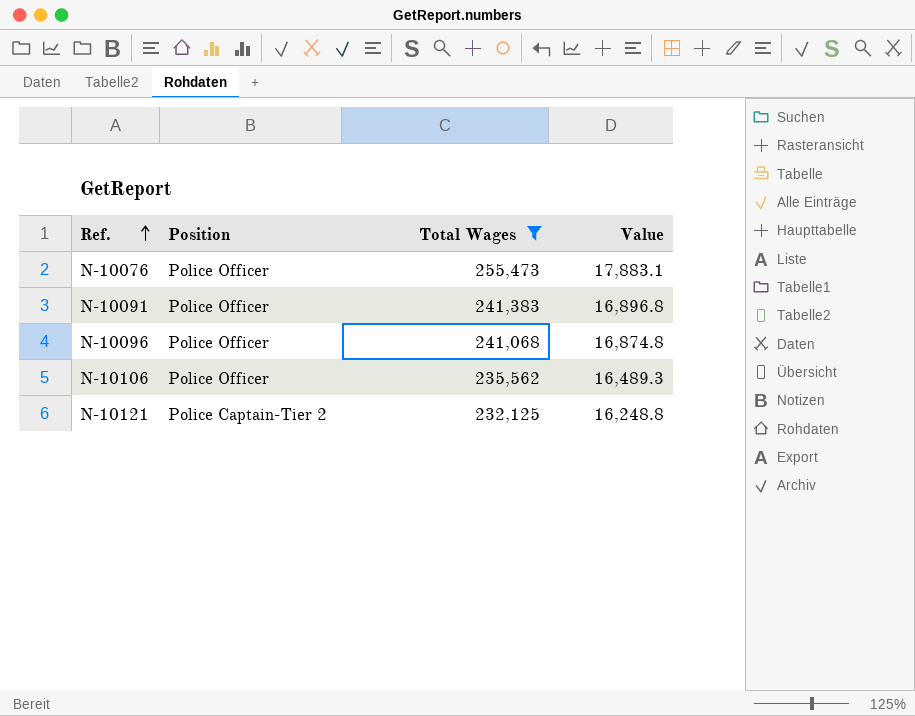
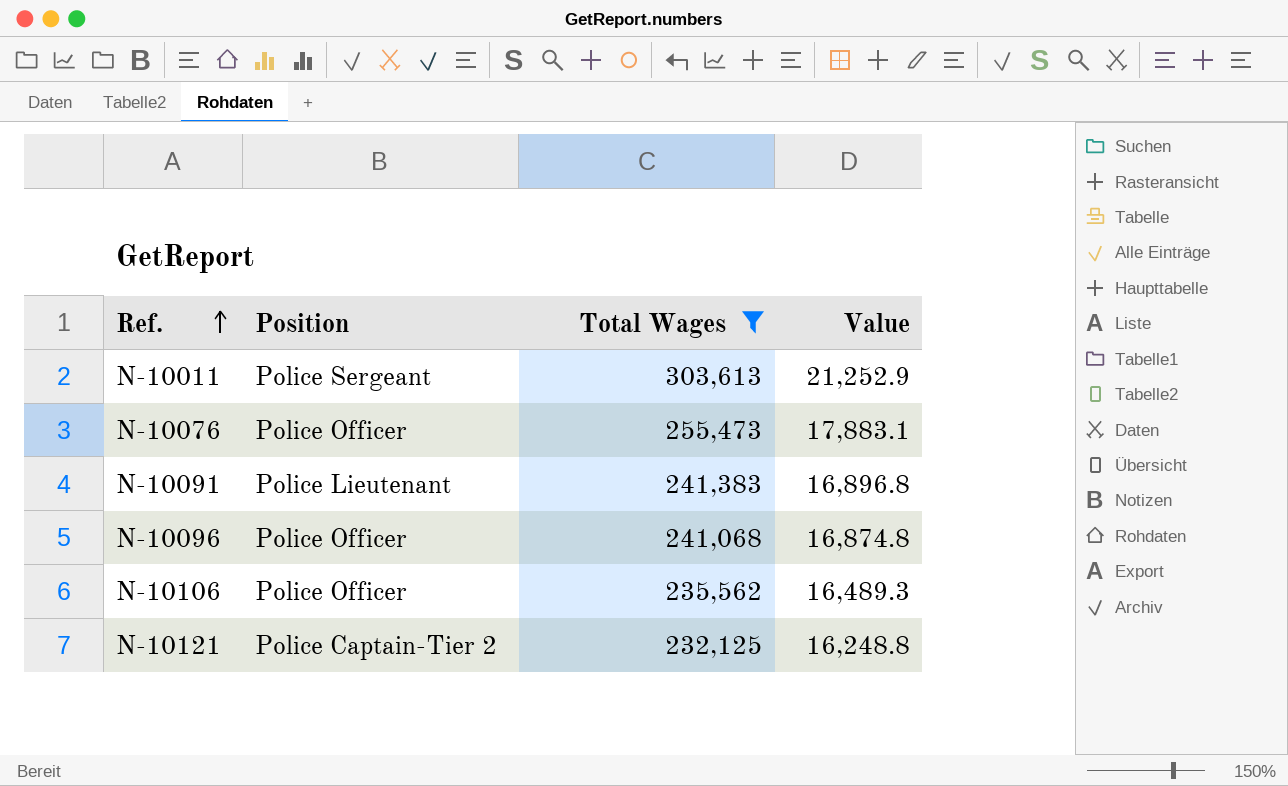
row N-10011: none -> Police Sergeant | 303,613 | 21,252.9
N-10091 | Position: Police Officer -> Police Lieutenant

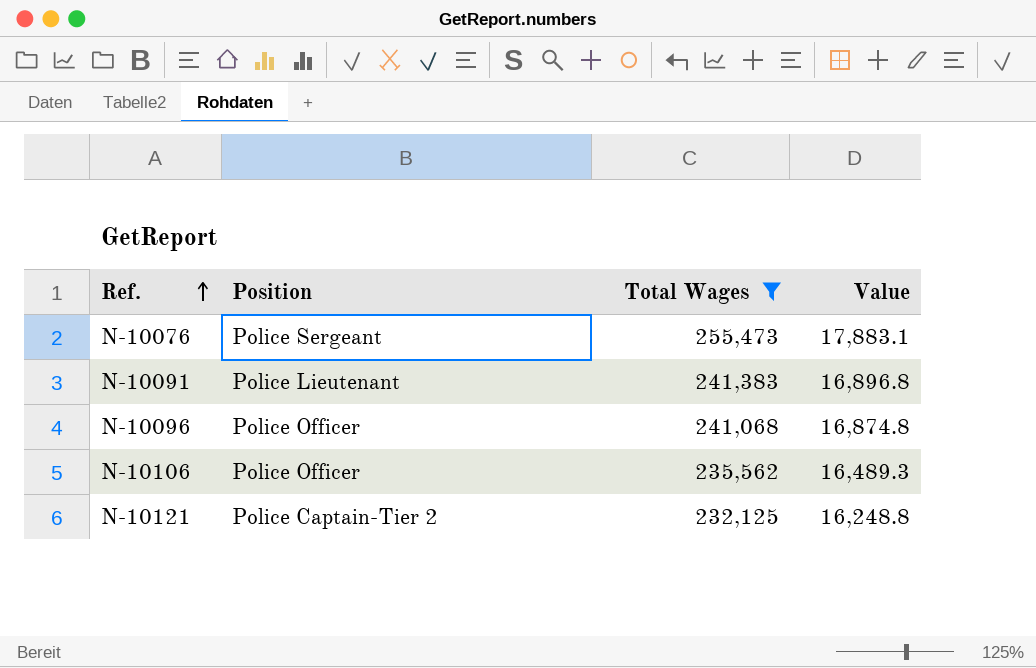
row N-10011: Police Sergeant | 303,613 | 21,252.9 -> none
N-10076 | Position: Police Officer -> Police Sergeant

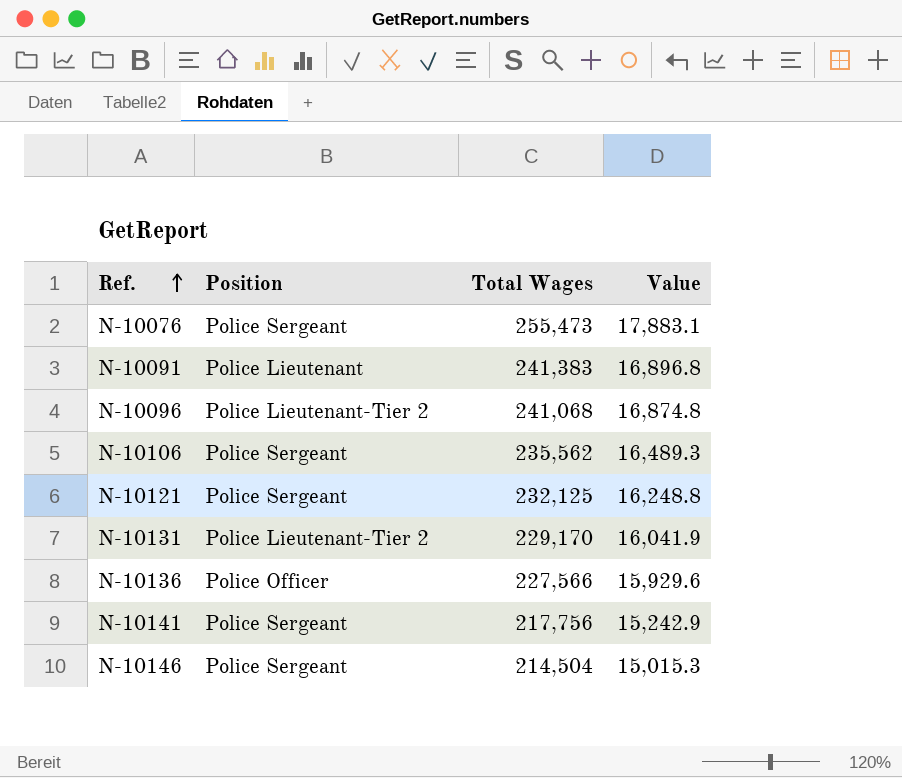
filter: Total Wages >= 232,125 -> none
N-10096 | Position: Police Officer -> Police Lieutenant-Tier 2
N-10106 | Position: Police Officer -> Police Sergeant
N-10121 | Position: Police Captain-Tier 2 -> Police Sergeant

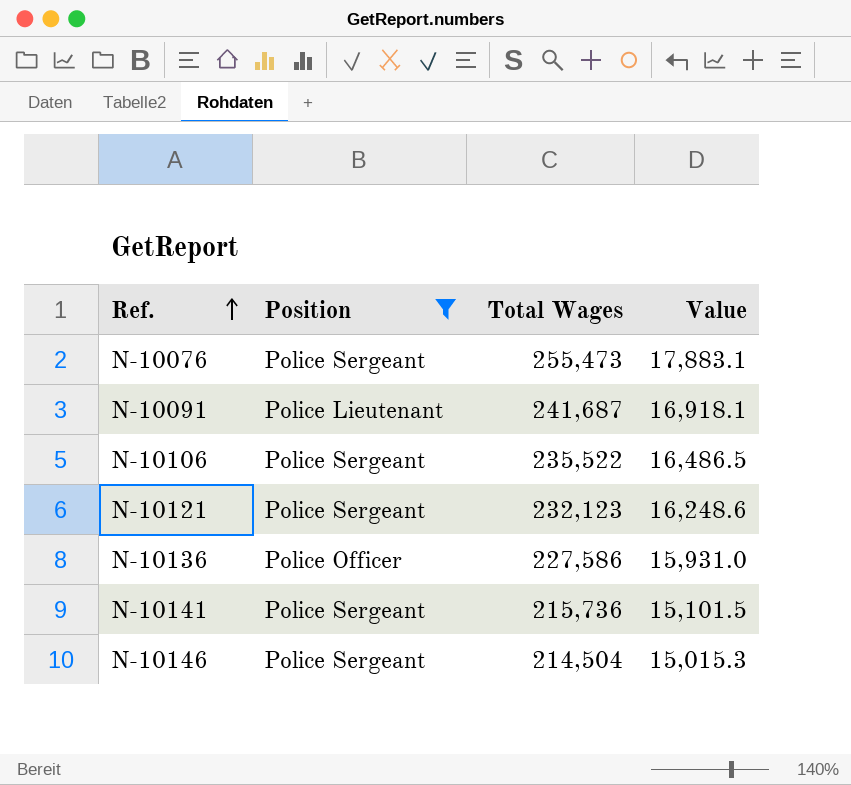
filter: none -> Position != Police Lieutenant-Tier 2
N-10091 | Total Wages: 241,383 -> 241,687
N-10091 | Value: 16,896.8 -> 16,918.1
N-10106 | Total Wages: 235,562 -> 235,522
N-10106 | Value: 16,489.3 -> 16,486.5
N-10121 | Total Wages: 232,125 -> 232,123
N-10121 | Value: 16,248.8 -> 16,248.6
N-10136 | Total Wages: 227,566 -> 227,586
N-10136 | Value: 15,929.6 -> 15,931.0
N-10141 | Total Wages: 217,756 -> 215,736
N-10141 | Value: 15,242.9 -> 15,101.5

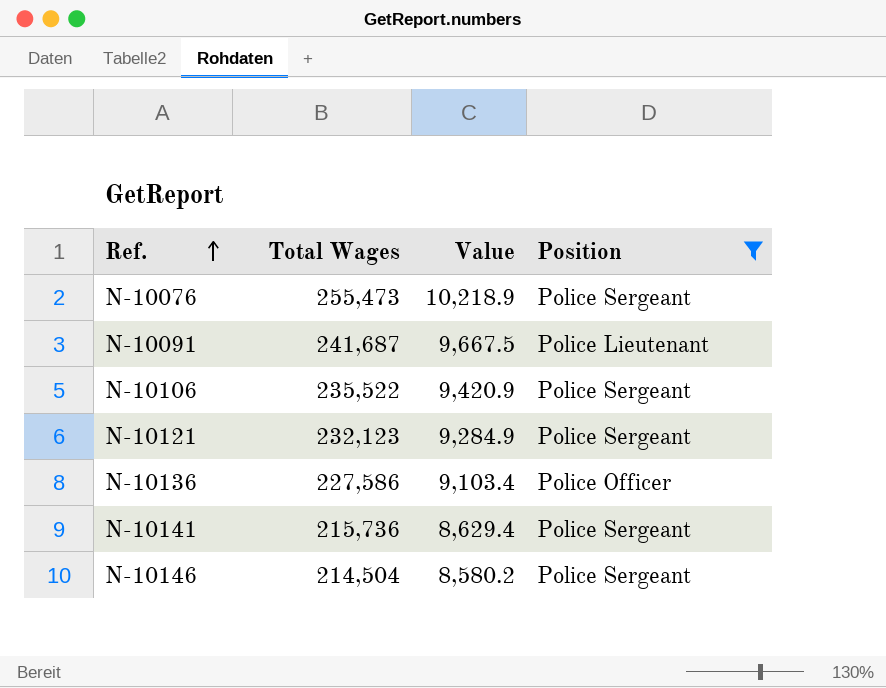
column Value | formula: [Total Wages] * 0.07 -> [Total Wages] * 0.04
column Position | position: 2 -> 4

